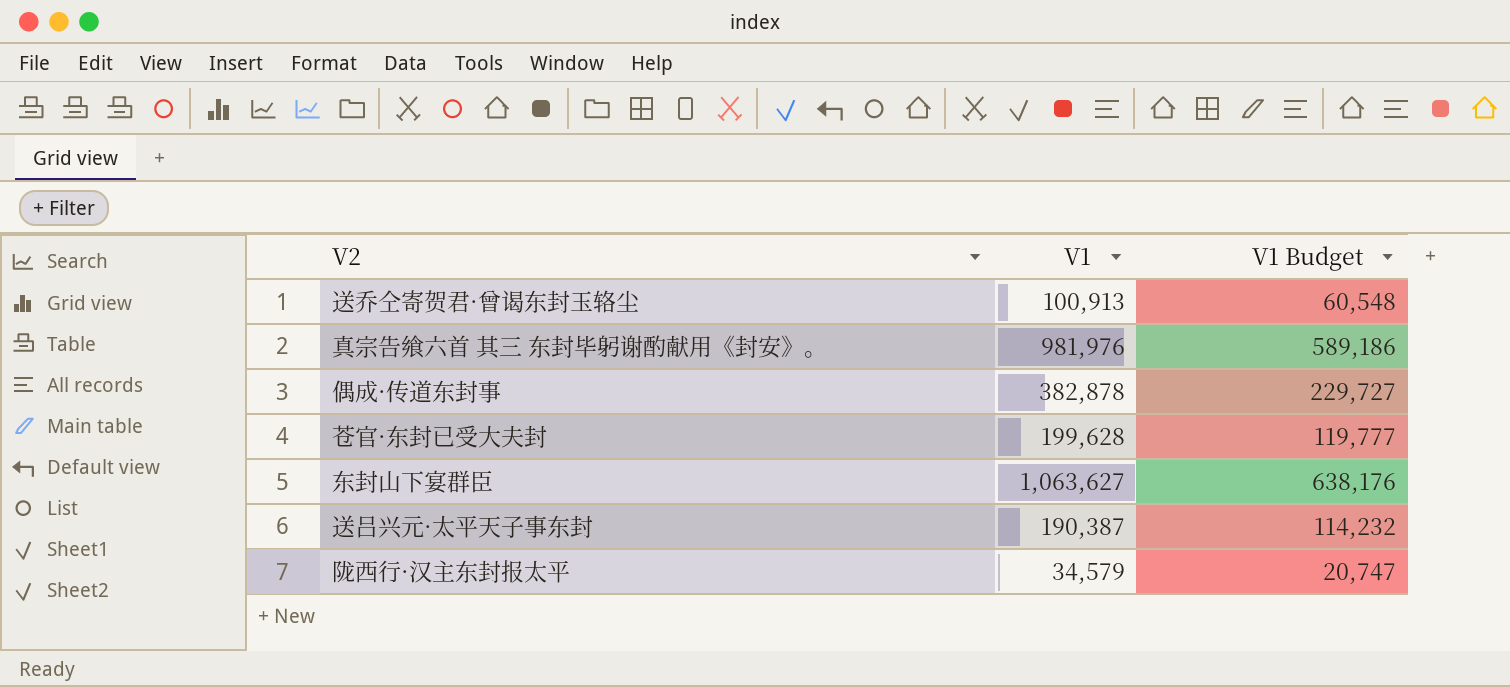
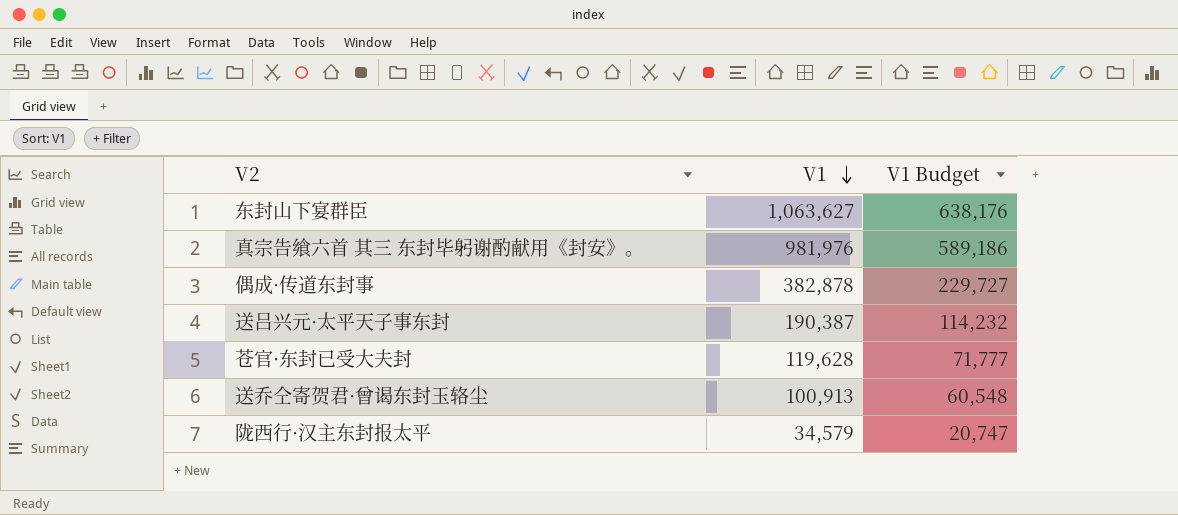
row order: none -> V1 descending
苍官·东封已受大夫封 | V1: 199,628 -> 119,628
苍官·东封已受大夫封 | V1 Budget: 119,777 -> 71,777

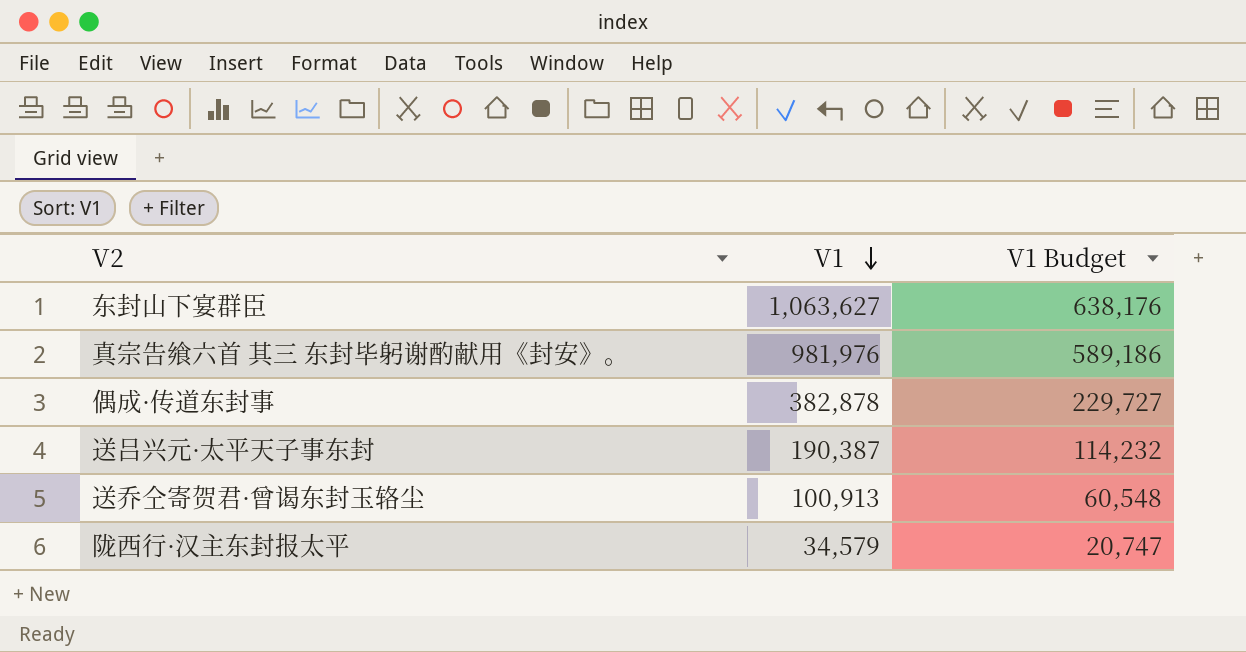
row 苍官·东封已受大夫封: 119,628 | 71,777 -> none

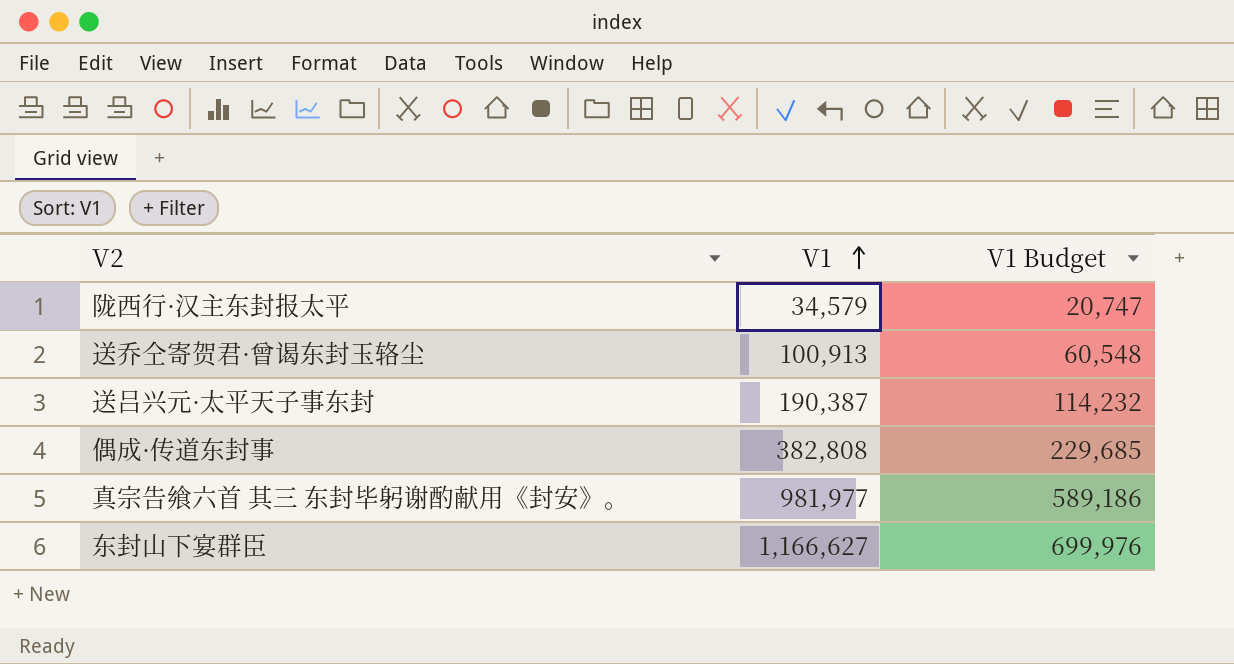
row order: V1 descending -> V1 ascending
偶成·传道东封事 | V1: 382,878 -> 382,808
偶成·传道东封事 | V1 Budget: 229,727 -> 229,685
真宗告飨六首 其三 东封毕躬谢酌献用《封安》。 | V1: 981,976 -> 981,977
东封山下宴群臣 | V1: 1,063,627 -> 1,166,627
东封山下宴群臣 | V1 Budget: 638,176 -> 699,976

